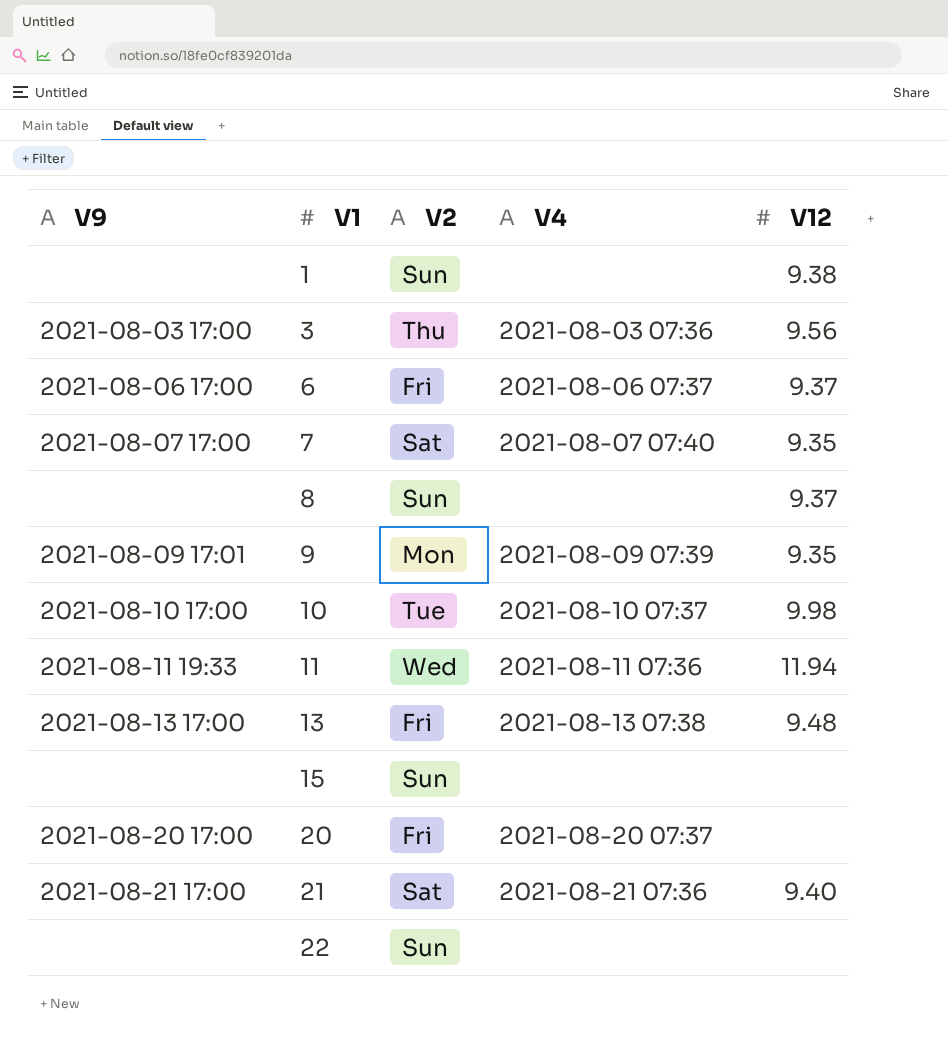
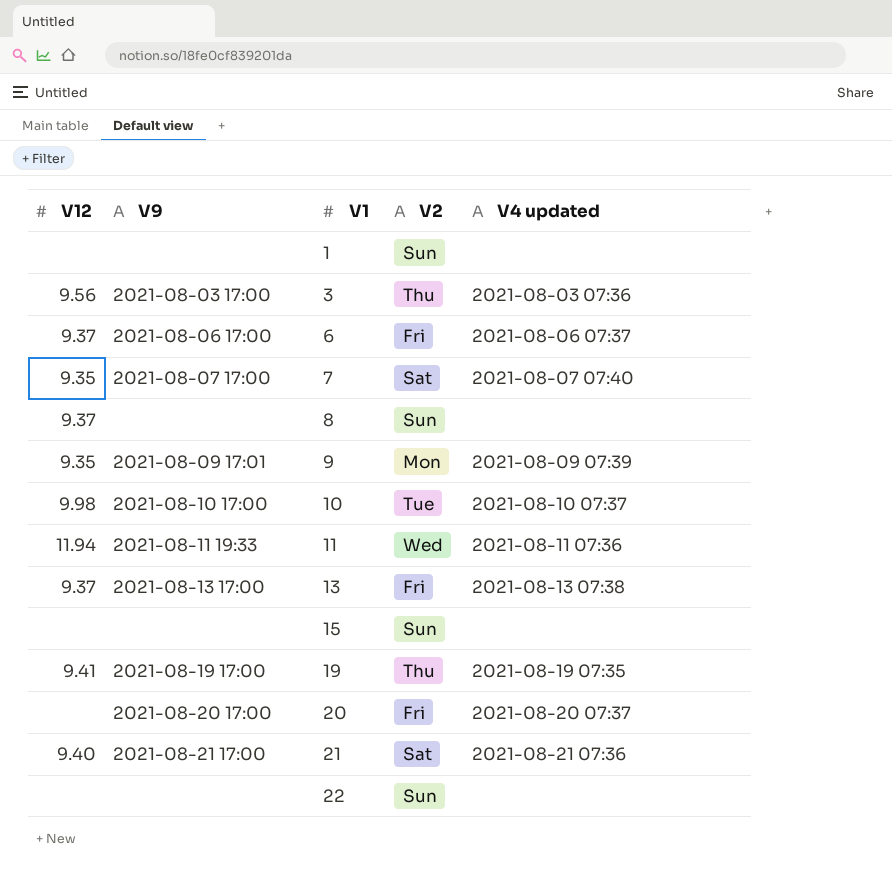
column V12 | position: 5 -> 1
column name: V4 -> V4 updated
1 | V12: 9.38 -> none
13 | V12: 9.48 -> 9.37
row 19: none -> 9.41 | 2021-08-19 17:00 | Thu | 2021-08-19 07:35

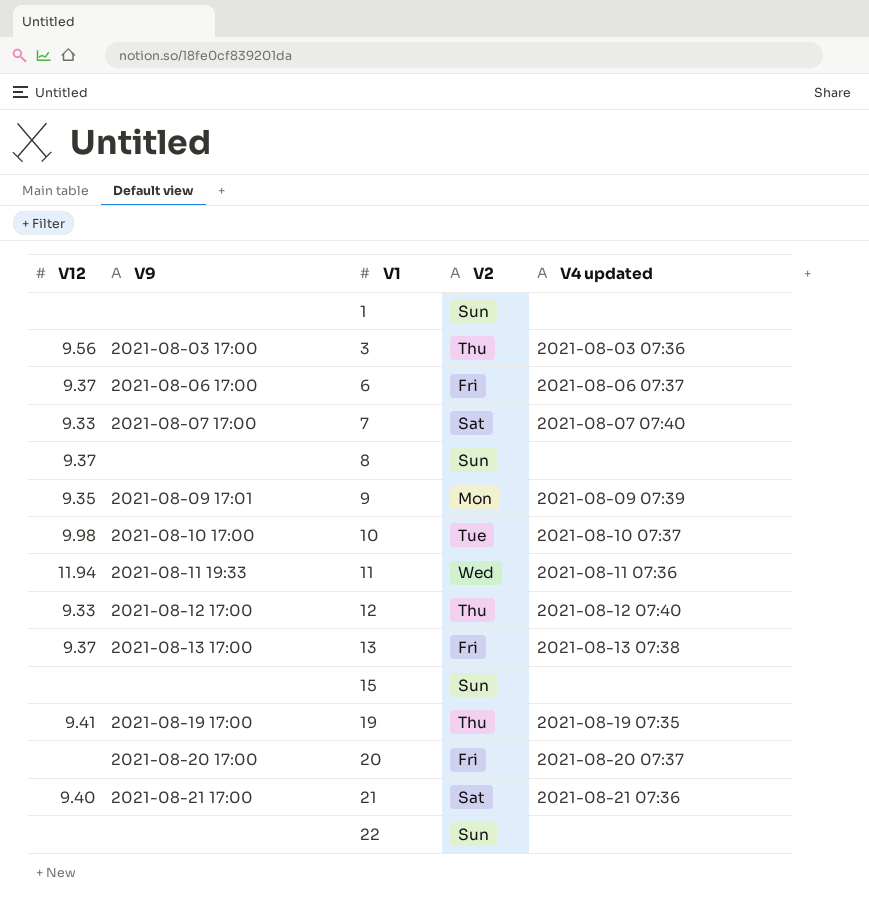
7 | V12: 9.35 -> 9.33
row 12: none -> 9.33 | 2021-08-12 17:00 | Thu | 2021-08-12 07:40

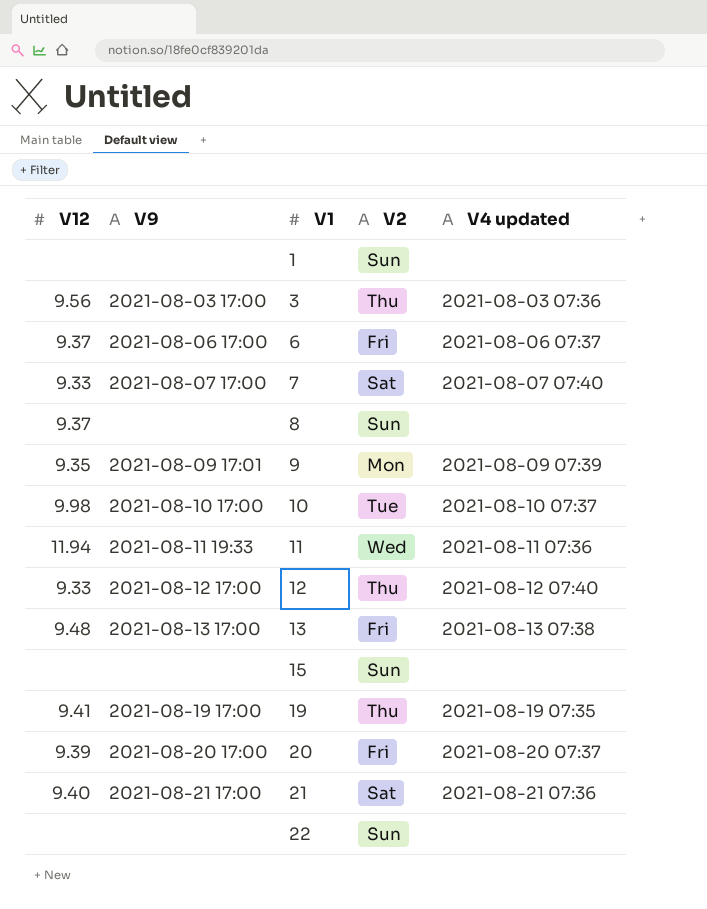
13 | V12: 9.37 -> 9.48
20 | V12: none -> 9.39

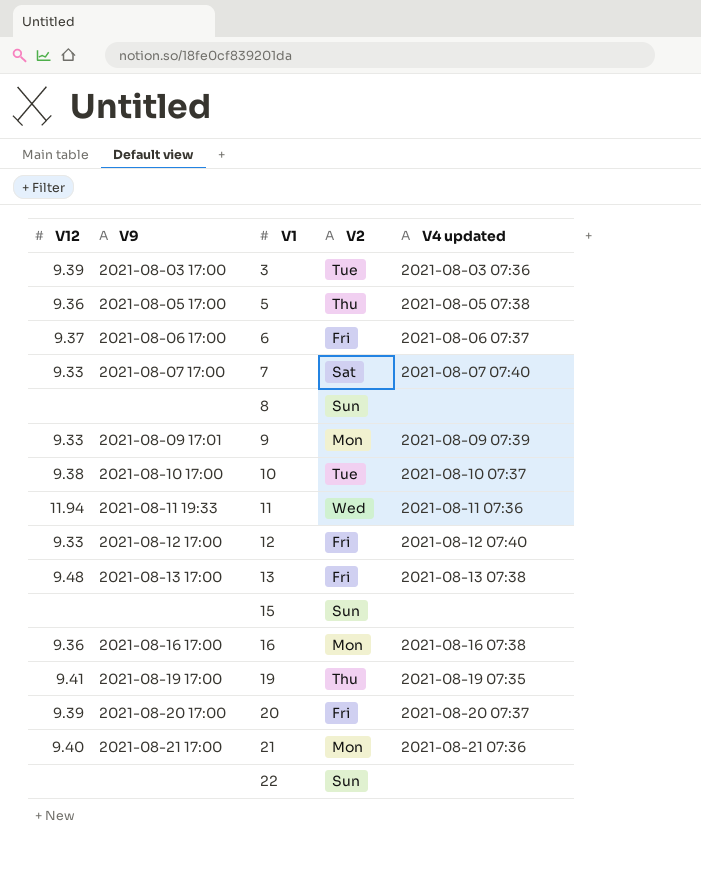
row 1: none | none | Sun | none -> none
3 | V12: 9.56 -> 9.39
3 | V2: Thu -> Tue
row 5: none -> 9.36 | 2021-08-05 17:00 | Thu | 2021-08-05 07:38
8 | V12: 9.37 -> none
9 | V12: 9.35 -> 9.33
10 | V12: 9.98 -> 9.38
12 | V2: Thu -> Fri
row 16: none -> 9.36 | 2021-08-16 17:00 | Mon | 2021-08-16 07:38
21 | V2: Sat -> Mon

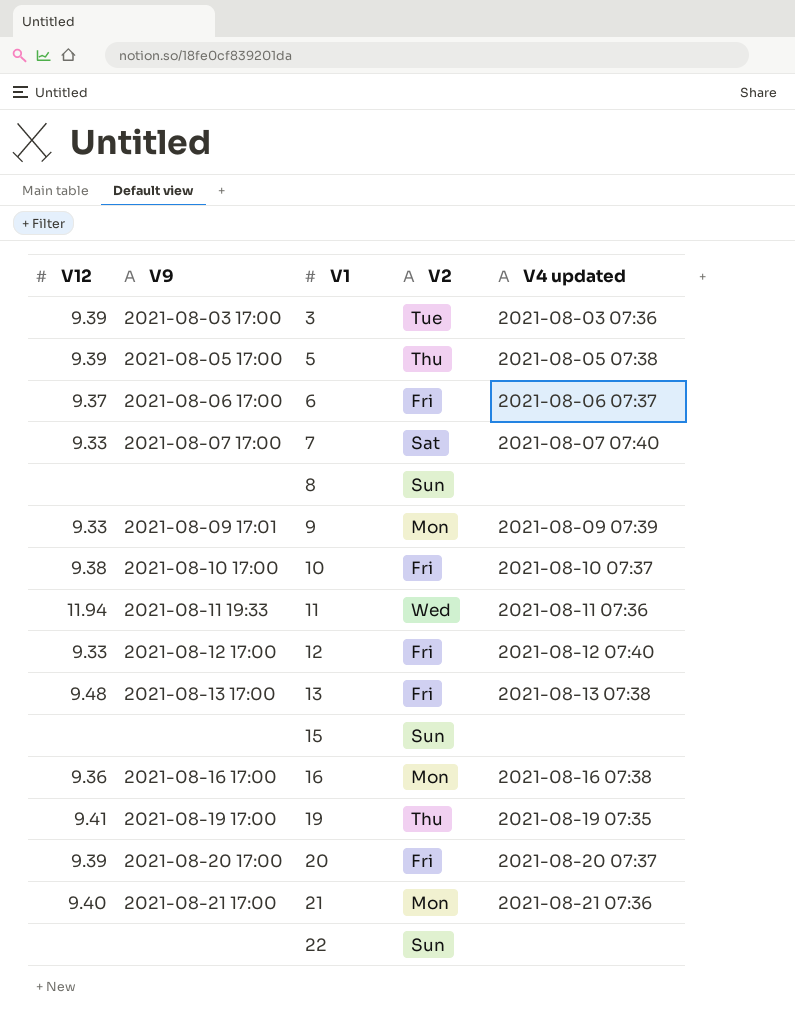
5 | V12: 9.36 -> 9.39
10 | V2: Tue -> Fri

